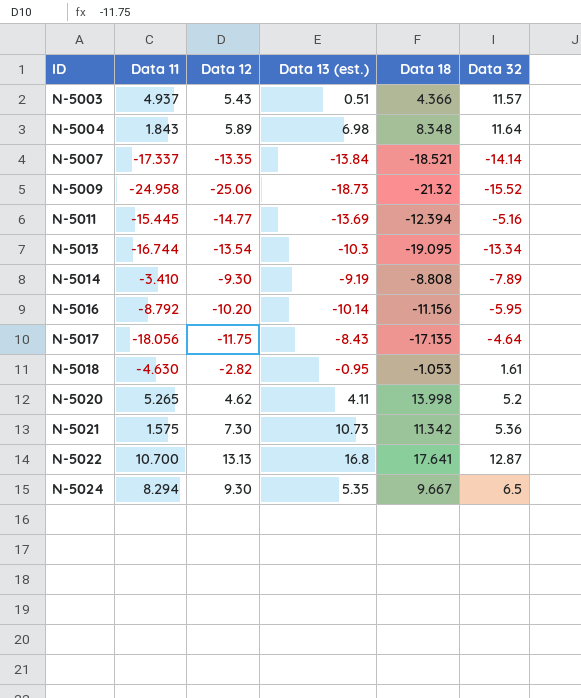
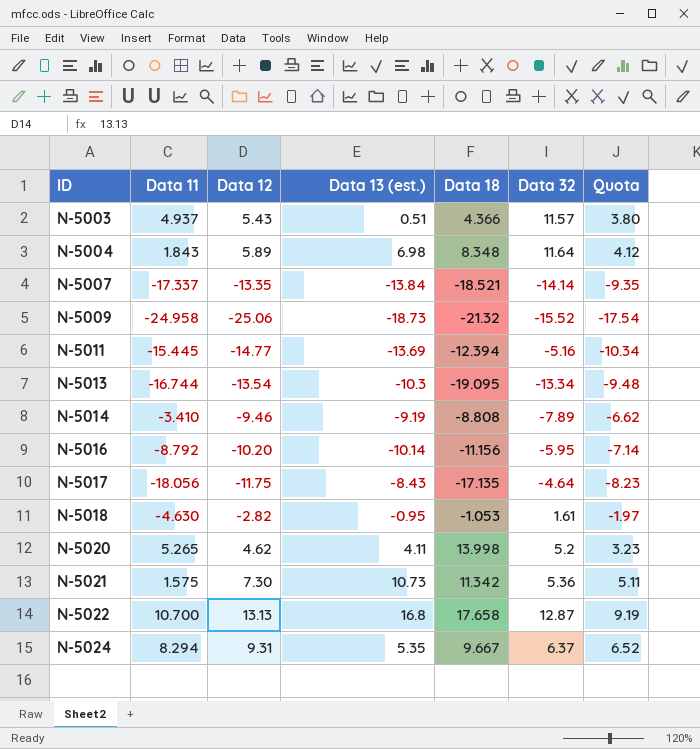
column Quota | formula: none -> [Data 12] * 0.7
N-5014 | Data 12: -9.30 -> -9.46
N-5022 | Data 18: 17.641 -> 17.658
N-5024 | Data 12: 9.30 -> 9.31
N-5024 | Data 32: 6.5 -> 6.37

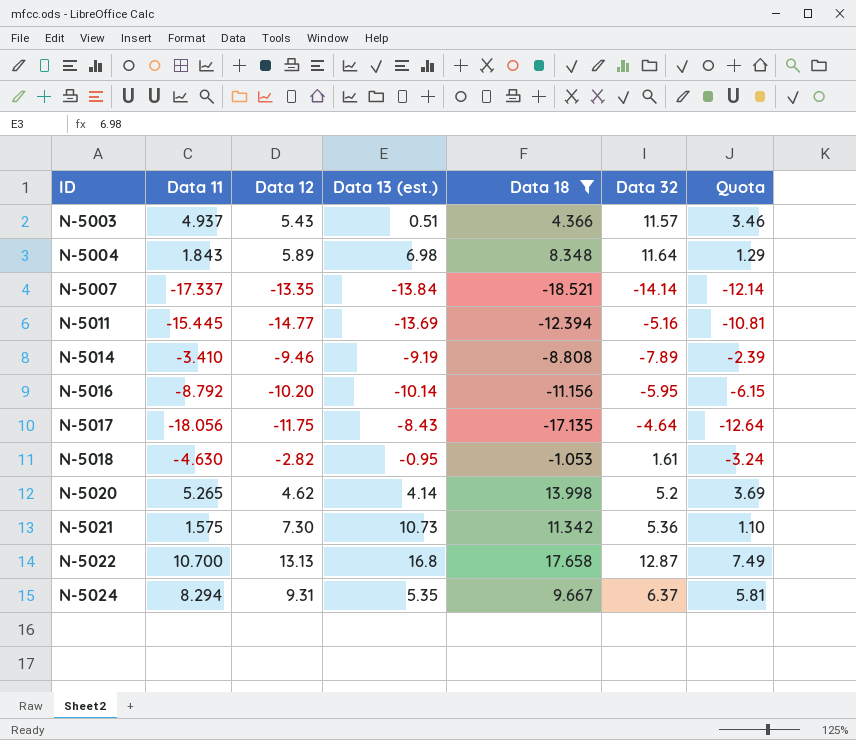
filter: none -> Data 18 >= -18.521
column Quota | formula: [Data 12] * 0.7 -> [Data 11] * 0.7
N-5020 | Data 13 (est.): 4.11 -> 4.14

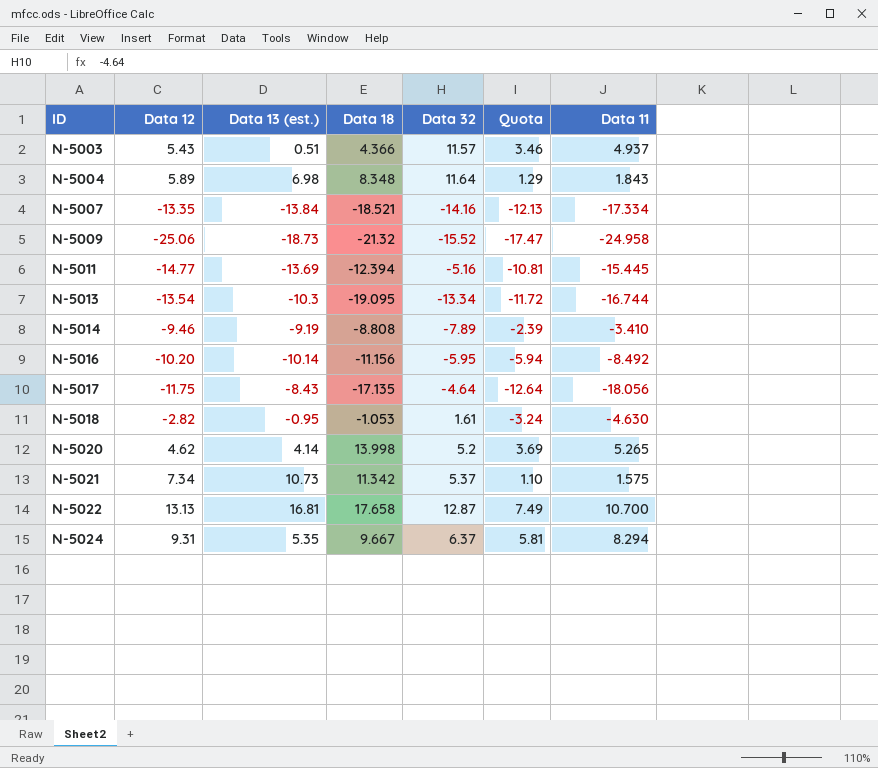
filter: Data 18 >= -18.521 -> none
column Data 11 | position: 2 -> 7
N-5007 | Data 32: -14.14 -> -14.16
N-5007 | Quota: -12.14 -> -12.13
N-5007 | Data 11: -17.337 -> -17.334
N-5016 | Quota: -6.15 -> -5.94
N-5016 | Data 11: -8.792 -> -8.492
N-5021 | Data 12: 7.30 -> 7.34
N-5021 | Data 32: 5.36 -> 5.37
N-5022 | Data 13 (est.): 16.8 -> 16.81

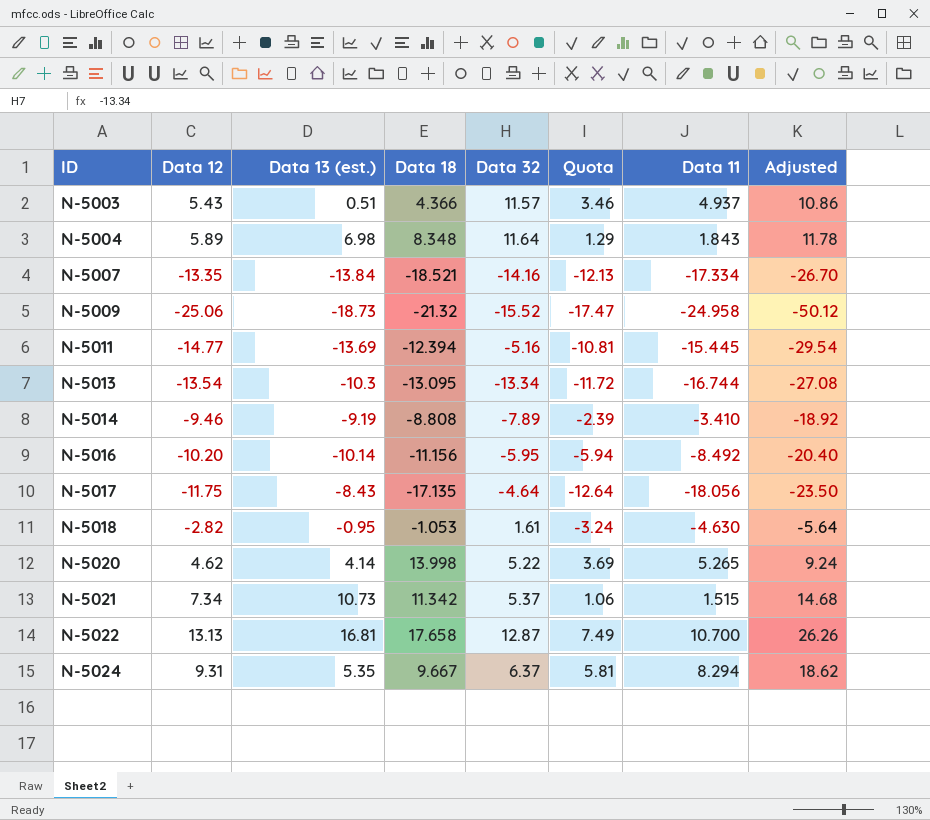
column Adjusted | formula: none -> [Data 12] * 2
N-5013 | Data 18: -19.095 -> -13.095
N-5020 | Data 32: 5.2 -> 5.22
N-5021 | Quota: 1.10 -> 1.06
N-5021 | Data 11: 1.575 -> 1.515

